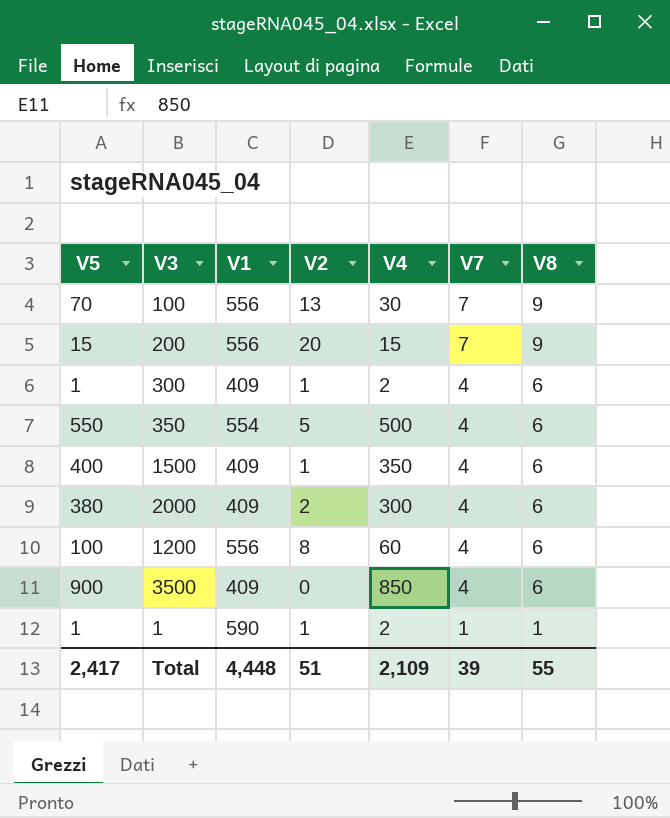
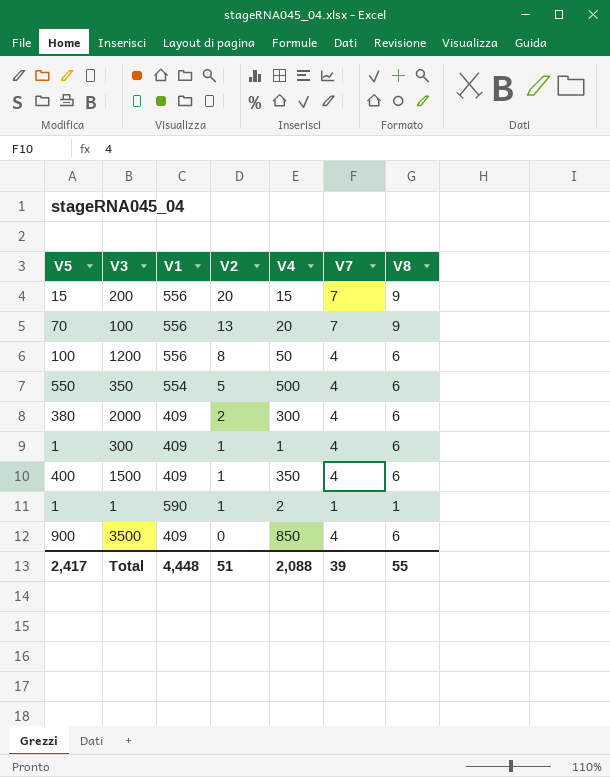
row order: V7 descending -> V2 descending
100 | V4: 30 -> 20
1200 | V4: 60 -> 50
300 | V4: 2 -> 1
Total | V4: 2,109 -> 2,088

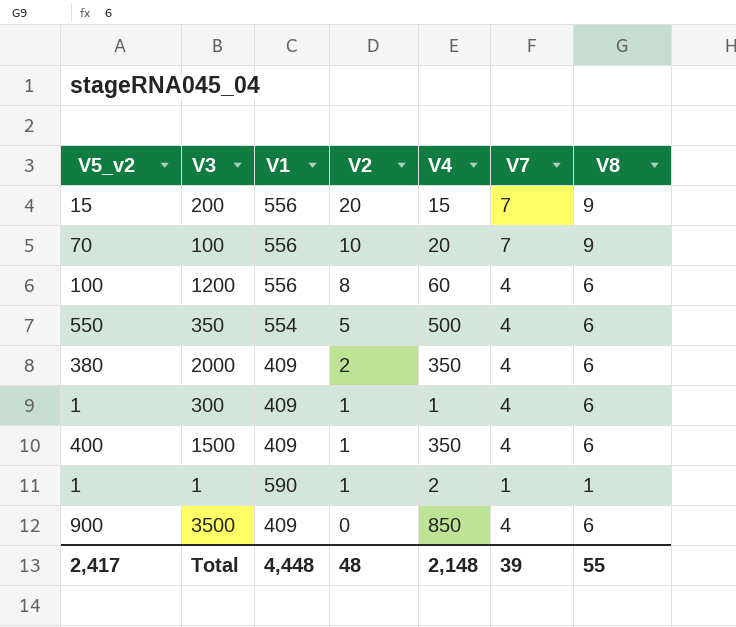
column name: V5 -> V5_v2
100 | V2: 13 -> 10
1200 | V4: 50 -> 60
2000 | V4: 300 -> 350
Total | V2: 51 -> 48
Total | V4: 2,088 -> 2,148

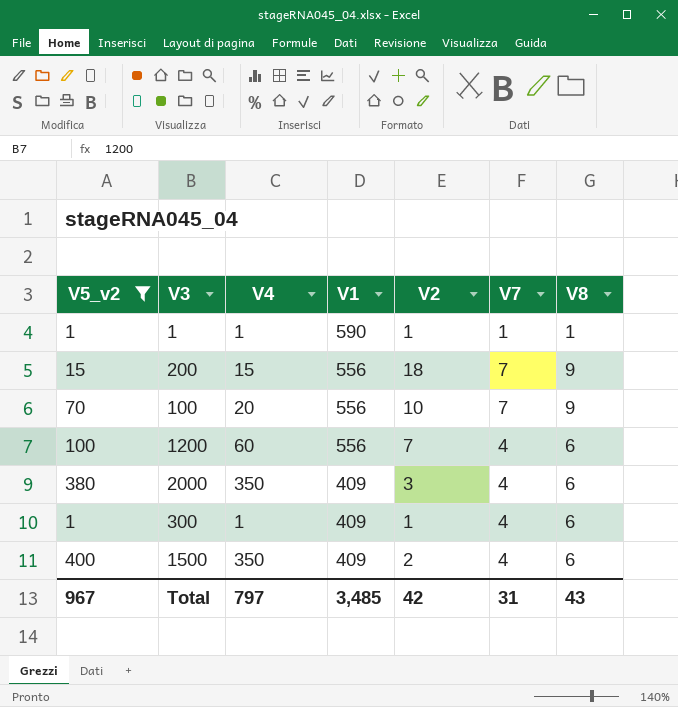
filter: none -> V5_v2 <= 400
row order: V2 descending -> V1 descending
column V4 | position: 5 -> 3
1 | V4: 2 -> 1
200 | V2: 20 -> 18
1200 | V2: 8 -> 7
2000 | V2: 2 -> 3
1500 | V2: 1 -> 2
Total | V5_v2: 2,417 -> 967
Total | V4: 2,148 -> 797
Total | V1: 4,448 -> 3,485
Total | V2: 48 -> 42
Total | V7: 39 -> 31
Total | V8: 55 -> 43

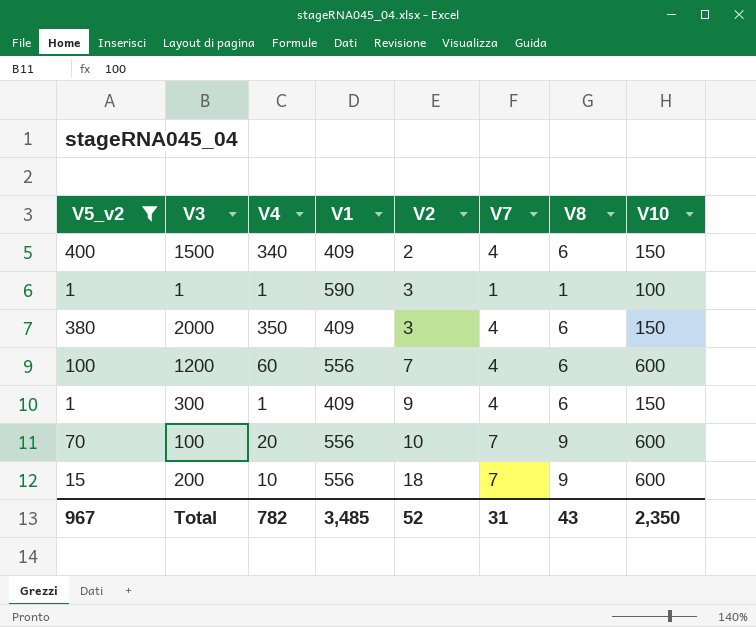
row order: V1 descending -> V2 ascending
column V10 | position: none -> 8
1500 | V4: 350 -> 340
1 | V2: 1 -> 3
300 | V2: 1 -> 9
200 | V4: 15 -> 10
Total | V4: 797 -> 782
Total | V2: 42 -> 52

